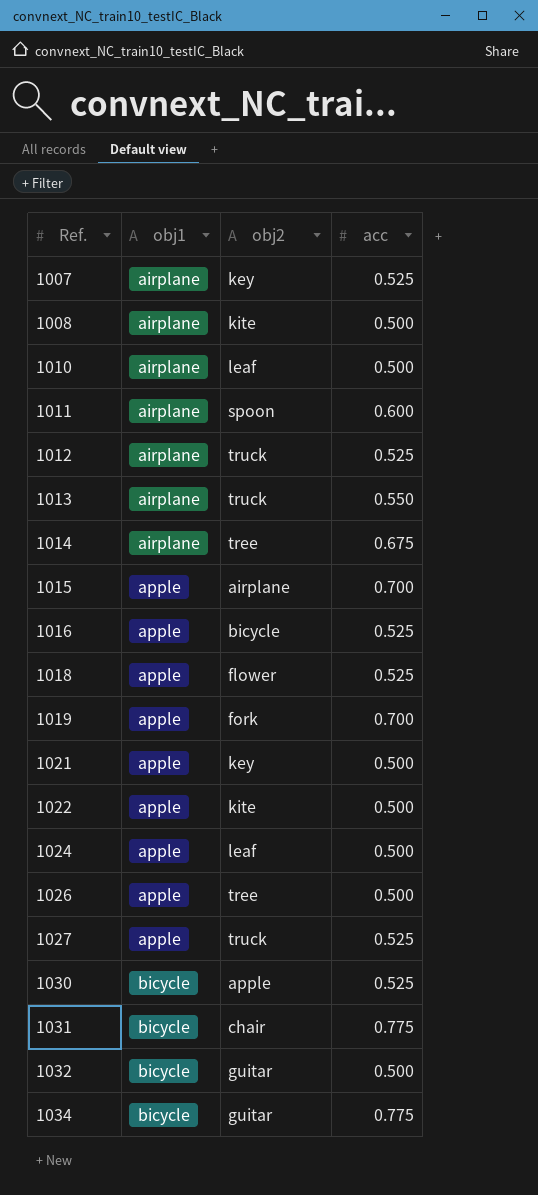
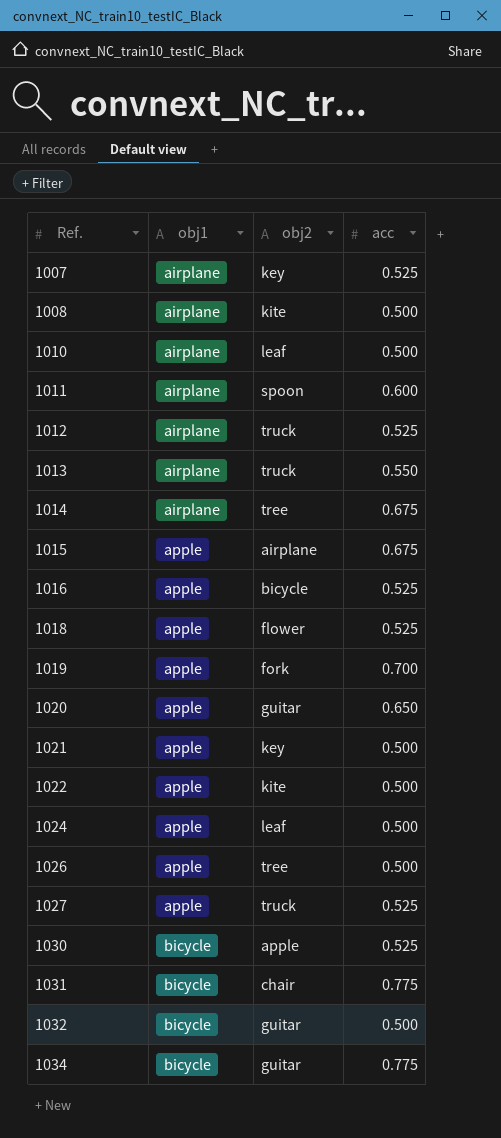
1015 | acc: 0.700 -> 0.675
row 1020: none -> apple | guitar | 0.650

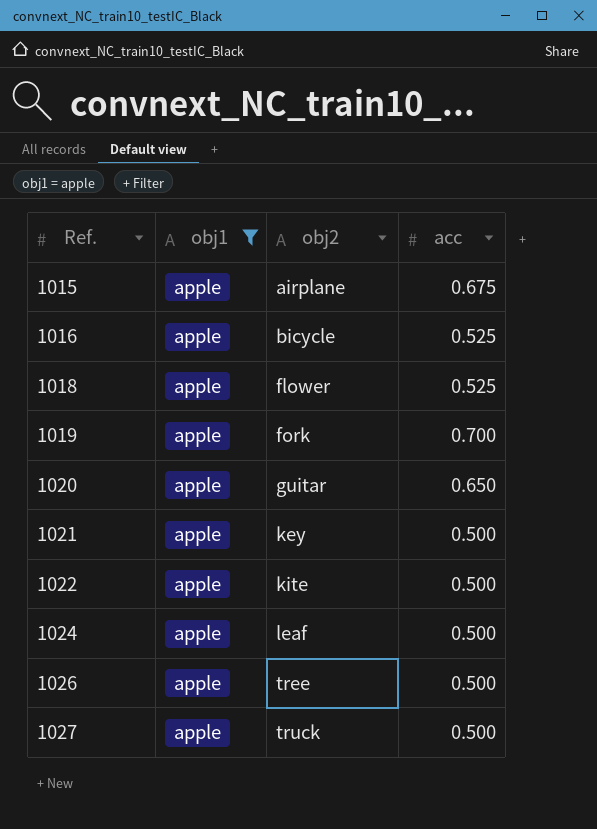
filter: none -> obj1 = apple
1027 | acc: 0.525 -> 0.500

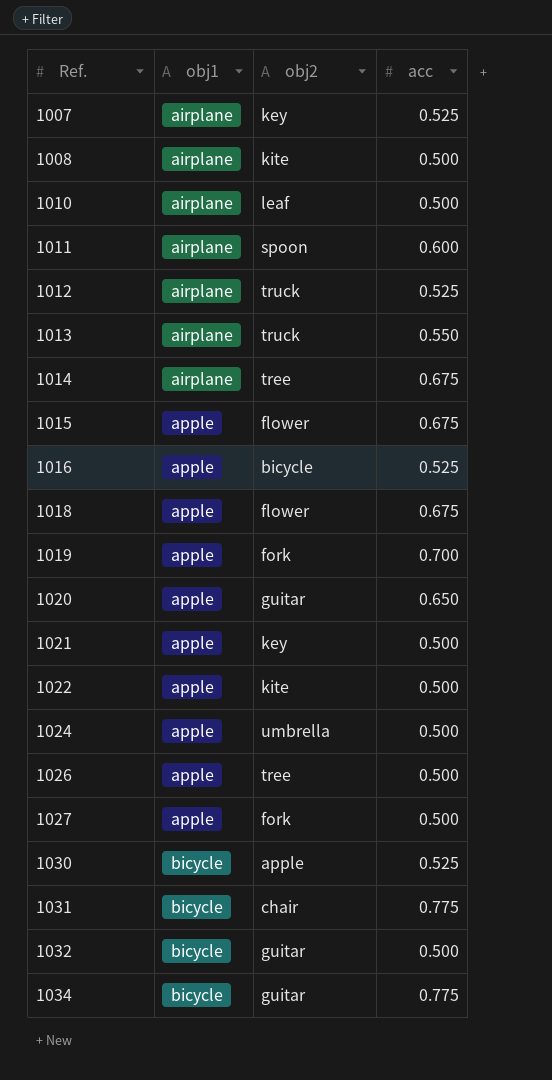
filter: obj1 = apple -> none
1015 | obj2: airplane -> flower
1018 | acc: 0.525 -> 0.675
1024 | obj2: leaf -> umbrella
1027 | obj2: truck -> fork

